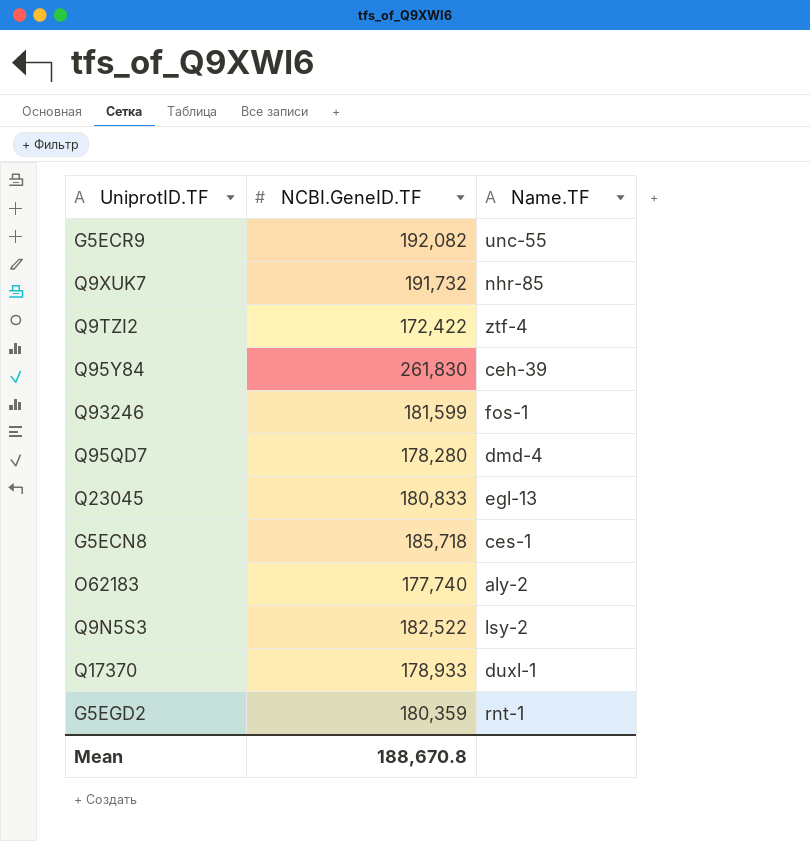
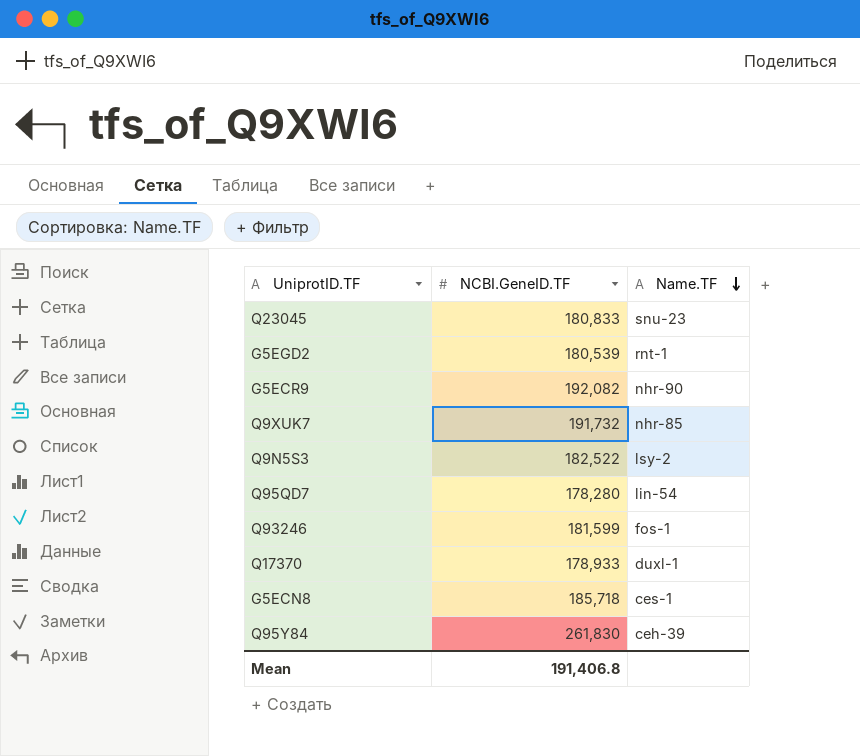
row order: none -> Name.TF descending
row Q9TZI2: 172,422 | ztf-4 -> none
row O62183: 177,740 | aly-2 -> none
Q23045 | Name.TF: egl-13 -> snu-23
G5EGD2 | NCBI.GeneID.TF: 180,359 -> 180,539
G5ECR9 | Name.TF: unc-55 -> nhr-90
Q95QD7 | Name.TF: dmd-4 -> lin-54
Mean | NCBI.GeneID.TF: 188,670.8 -> 191,406.8

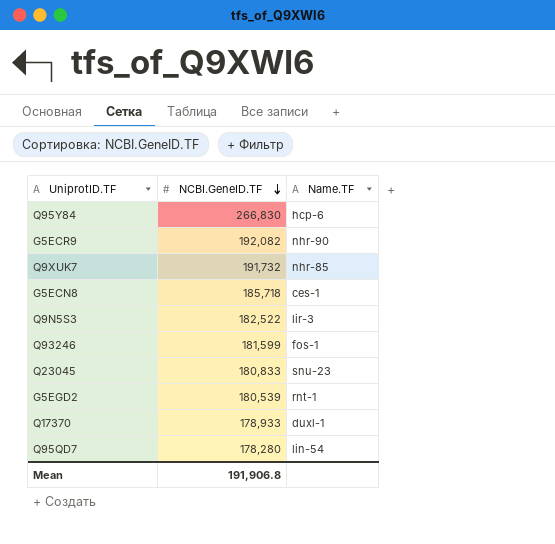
row order: Name.TF descending -> NCBI.GeneID.TF descending
Q95Y84 | NCBI.GeneID.TF: 261,830 -> 266,830
Q95Y84 | Name.TF: ceh-39 -> hcp-6
Q9N5S3 | Name.TF: lsy-2 -> lir-3
Mean | NCBI.GeneID.TF: 191,406.8 -> 191,906.8

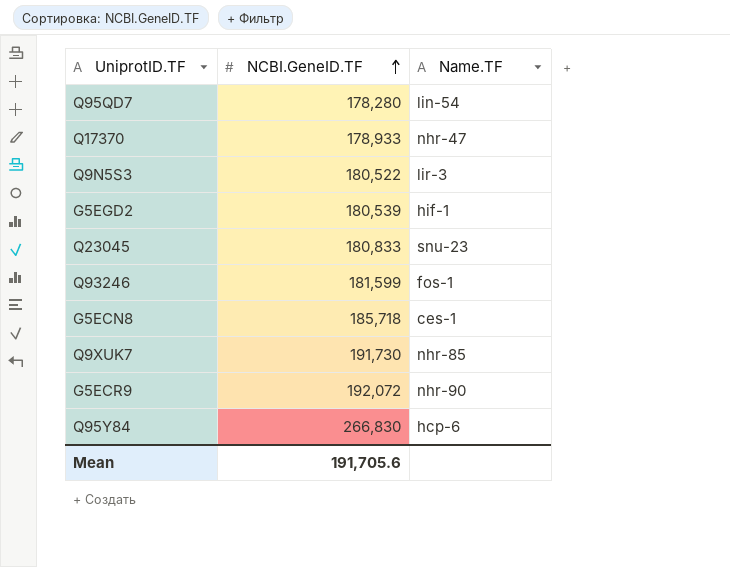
row order: NCBI.GeneID.TF descending -> NCBI.GeneID.TF ascending
Q17370 | Name.TF: duxl-1 -> nhr-47
Q9N5S3 | NCBI.GeneID.TF: 182,522 -> 180,522
G5EGD2 | Name.TF: rnt-1 -> hif-1
Q9XUK7 | NCBI.GeneID.TF: 191,732 -> 191,730
G5ECR9 | NCBI.GeneID.TF: 192,082 -> 192,072
Mean | NCBI.GeneID.TF: 191,906.8 -> 191,705.6

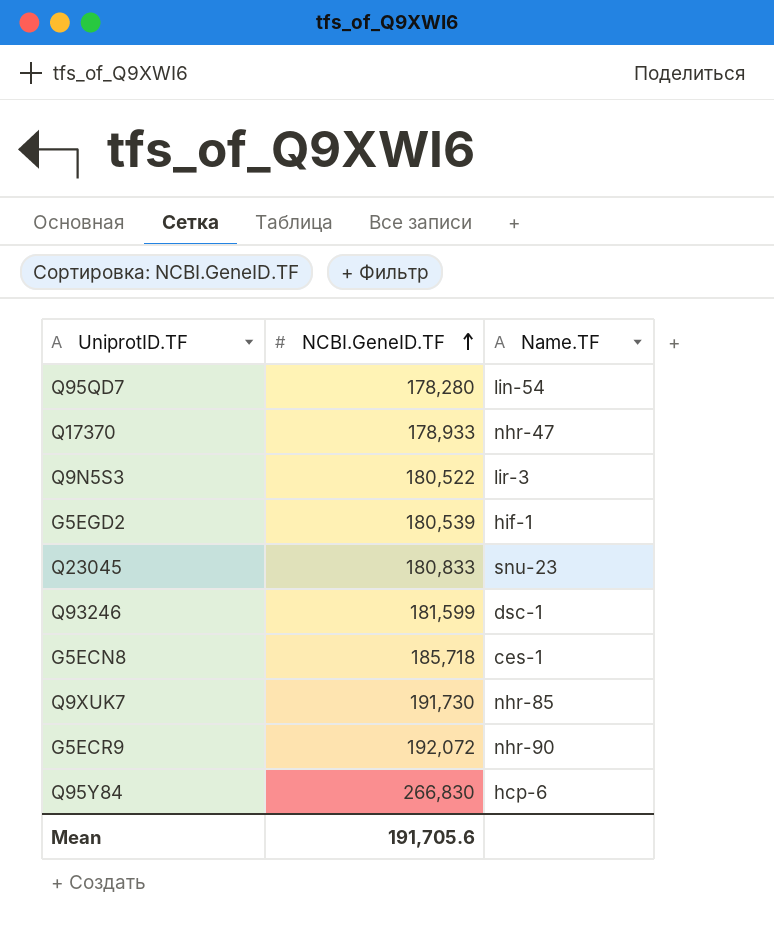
Q93246 | Name.TF: fos-1 -> dsc-1

